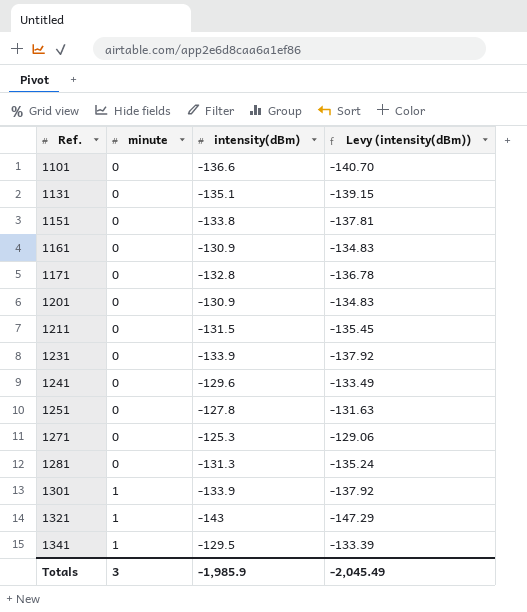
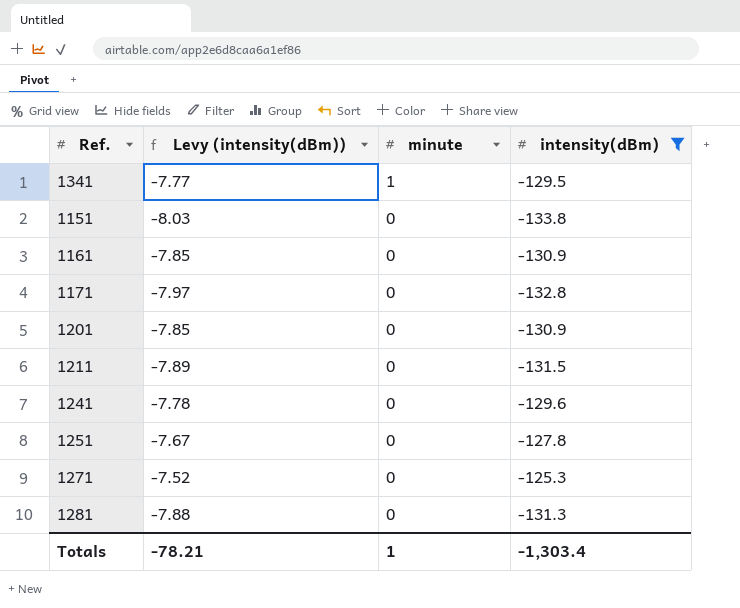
filter: none -> intensity(dBm) >= -133.8
row order: Ref. ascending -> minute descending
column Levy (intensity(dBm)) | formula: [intensity(dBm)] * 1.03 -> [intensity(dBm)] * 0.06
column Levy (intensity(dBm)) | position: 4 -> 2
Totals | Levy (intensity(dBm)): -2,045.49 -> -78.21
Totals | minute: 3 -> 1
Totals | intensity(dBm): -1,985.9 -> -1,303.4

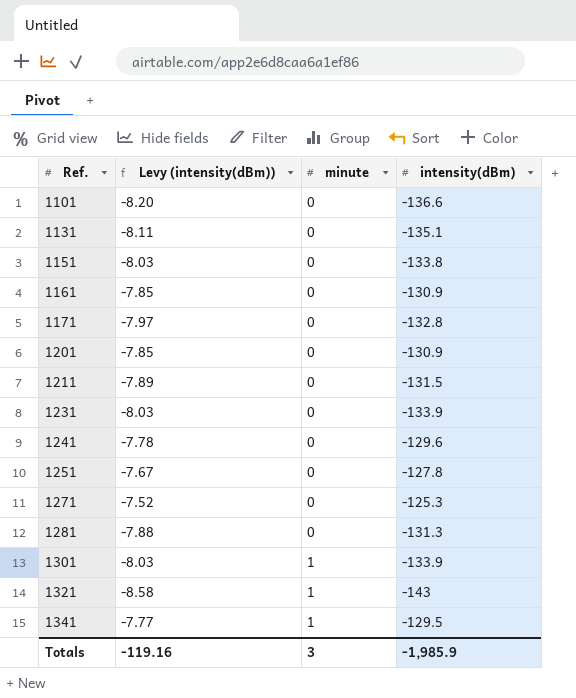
filter: intensity(dBm) >= -133.8 -> none
row order: minute descending -> Ref. ascending
Totals | Levy (intensity(dBm)): -78.21 -> -119.16
Totals | minute: 1 -> 3
Totals | intensity(dBm): -1,303.4 -> -1,985.9

